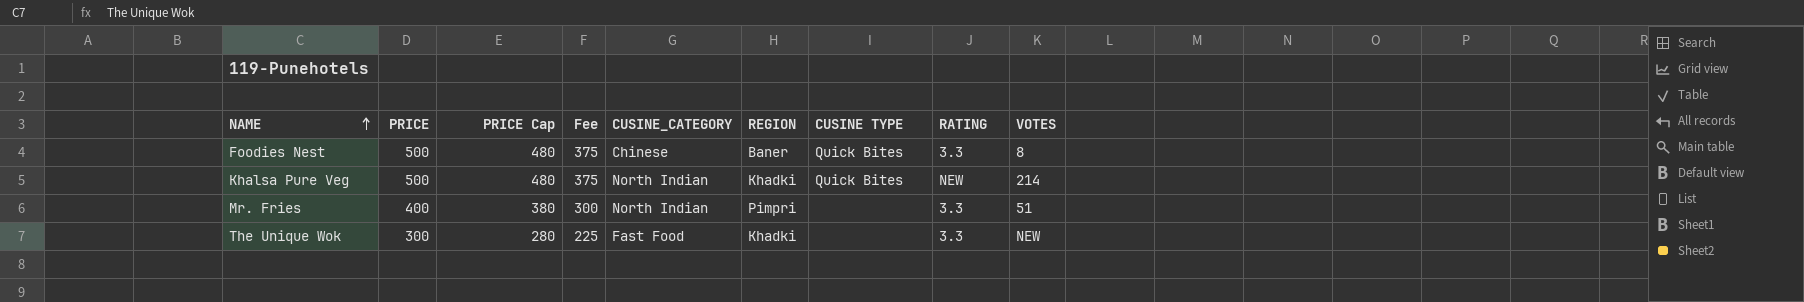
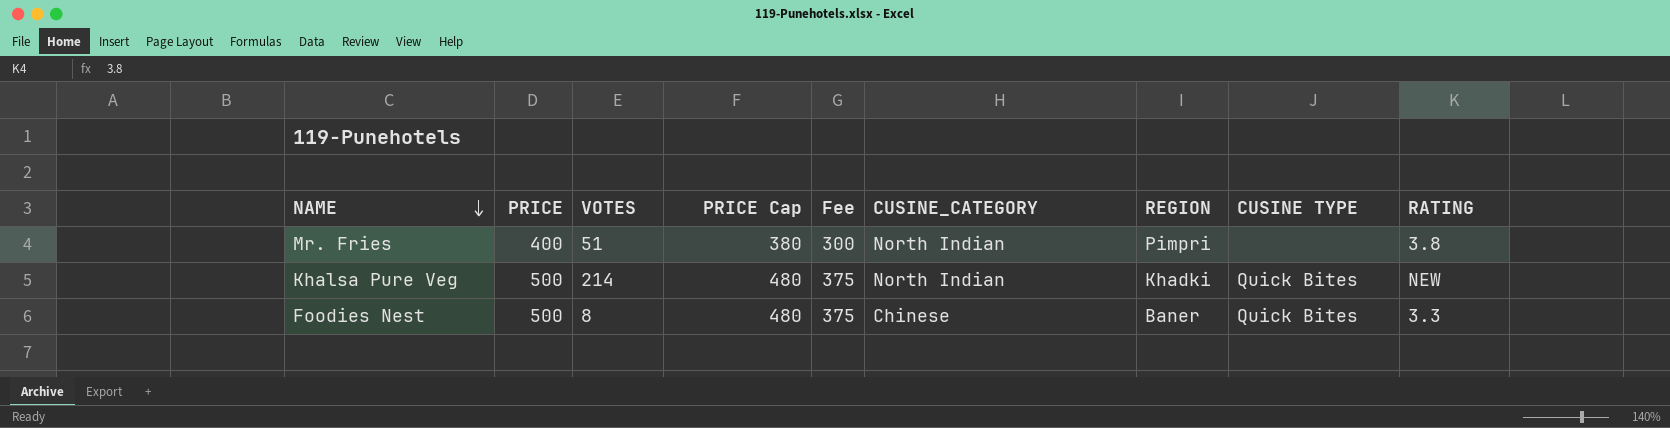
row order: NAME ascending -> NAME descending
column VOTES | position: 9 -> 3
row The Unique Wok: 300 | 280 | 225 | Fast Food | Khadki | none | 3.3 | NEW -> none
Mr. Fries | RATING: 3.3 -> 3.8

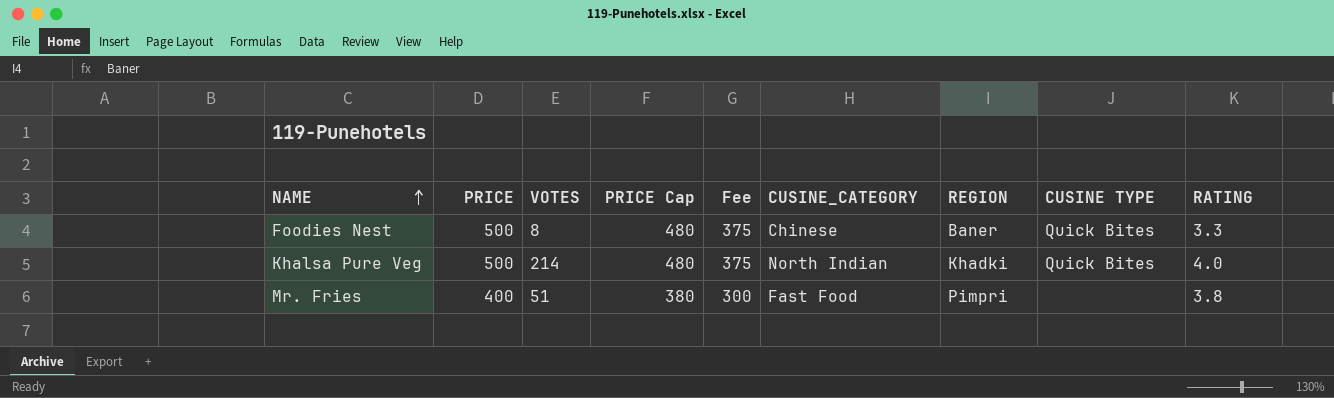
row order: NAME descending -> NAME ascending
Khalsa Pure Veg | RATING: NEW -> 4.0
Mr. Fries | CUSINE_CATEGORY: North Indian -> Fast Food

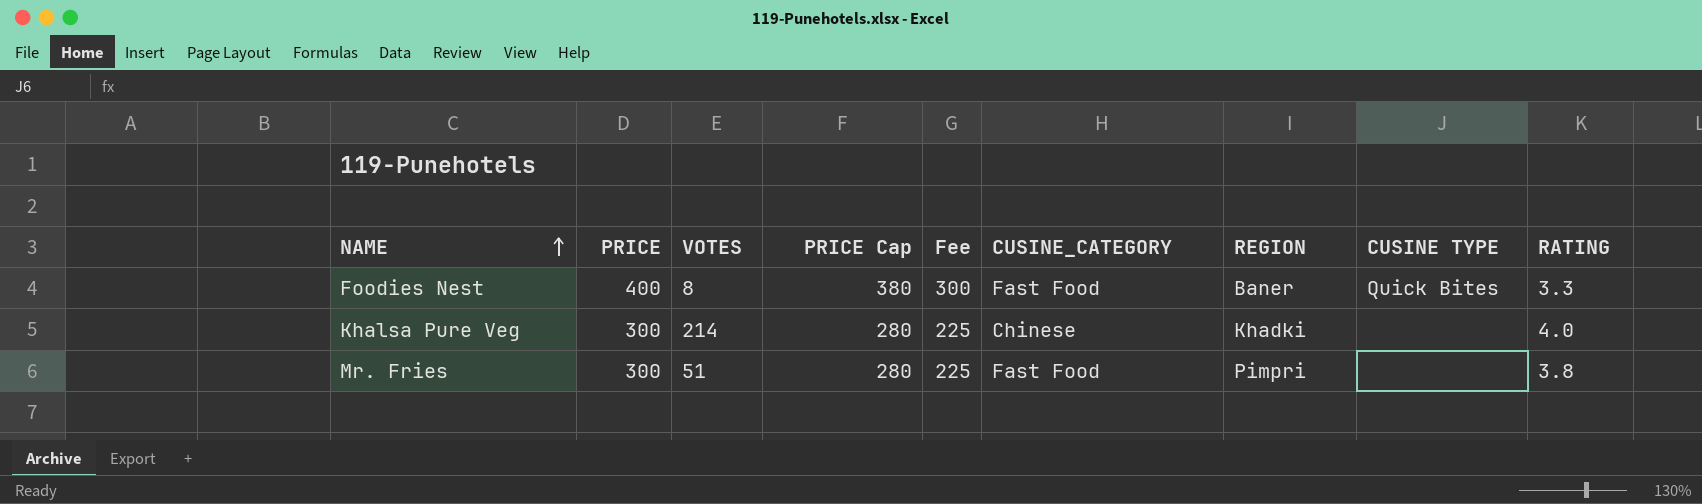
Foodies Nest | PRICE: 500 -> 400
Foodies Nest | PRICE Cap: 480 -> 380
Foodies Nest | Fee: 375 -> 300
Foodies Nest | CUSINE_CATEGORY: Chinese -> Fast Food
Khalsa Pure Veg | PRICE: 500 -> 300
Khalsa Pure Veg | PRICE Cap: 480 -> 280
Khalsa Pure Veg | Fee: 375 -> 225
Khalsa Pure Veg | CUSINE_CATEGORY: North Indian -> Chinese
Khalsa Pure Veg | CUSINE TYPE: Quick Bites -> none
Mr. Fries | PRICE: 400 -> 300
Mr. Fries | PRICE Cap: 380 -> 280
Mr. Fries | Fee: 300 -> 225

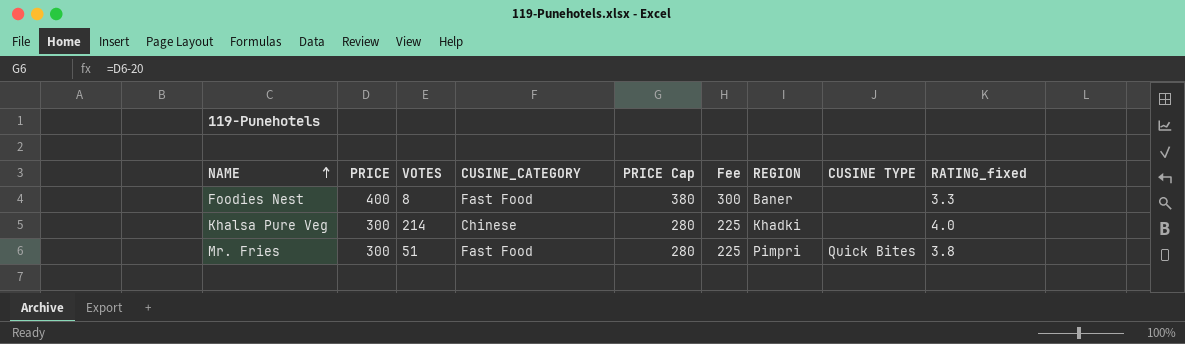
column CUSINE_CATEGORY | position: 6 -> 4
column name: RATING -> RATING_fixed
Foodies Nest | CUSINE TYPE: Quick Bites -> none
Mr. Fries | CUSINE TYPE: none -> Quick Bites

